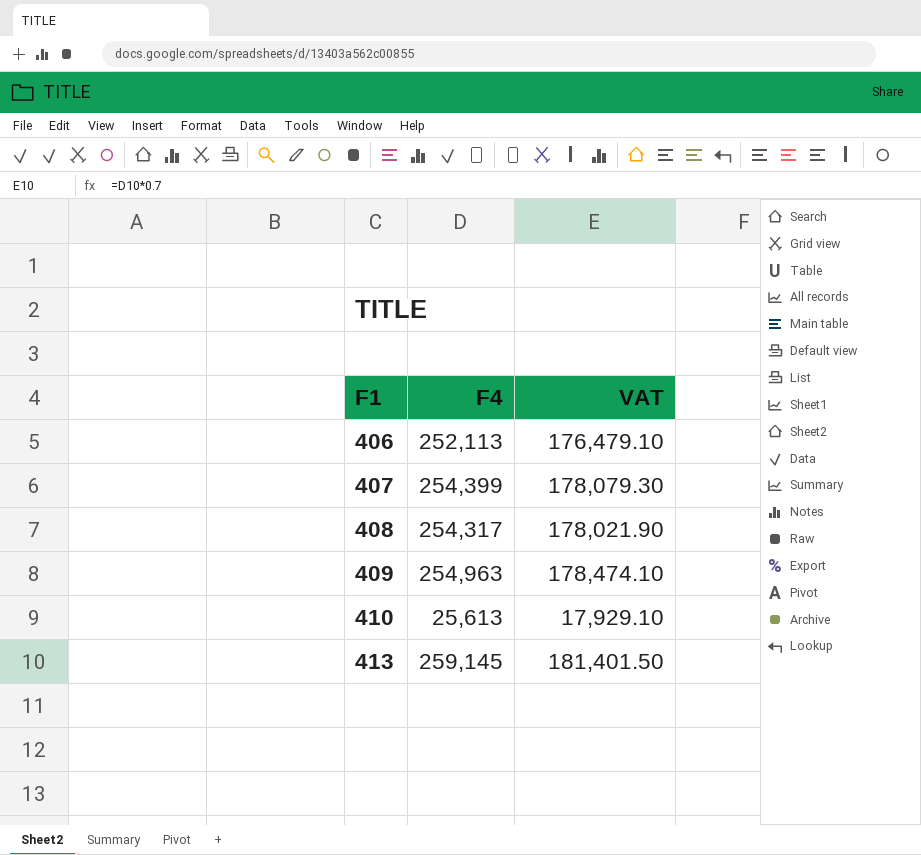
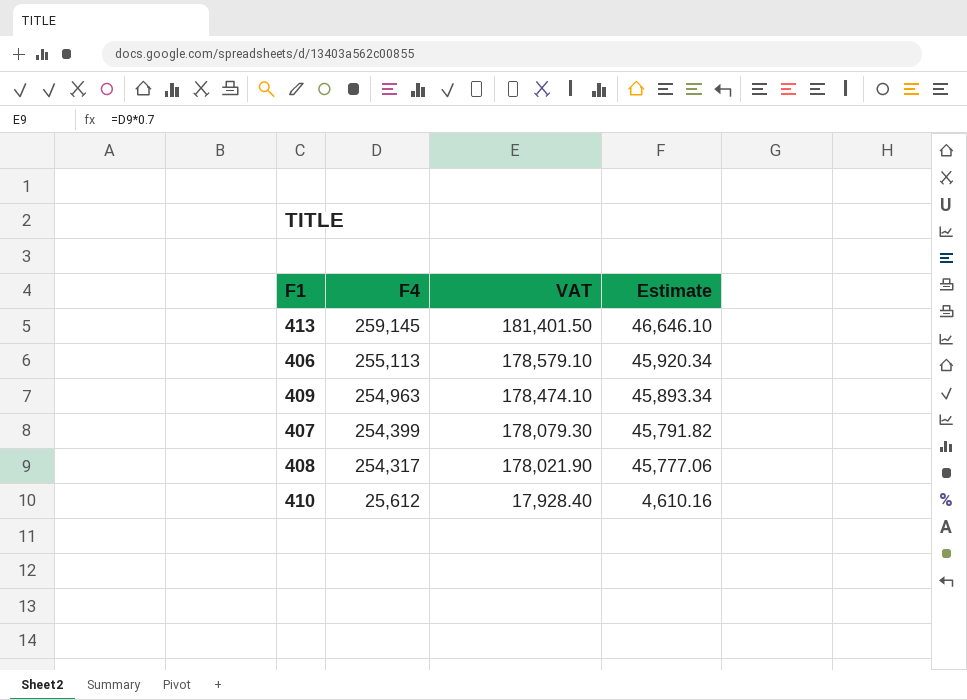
row order: F1 ascending -> F4 descending
column Estimate | formula: none -> [F4] * 0.18
406 | F4: 252,113 -> 255,113
406 | VAT: 176,479.10 -> 178,579.10
410 | F4: 25,613 -> 25,612
410 | VAT: 17,929.10 -> 17,928.40

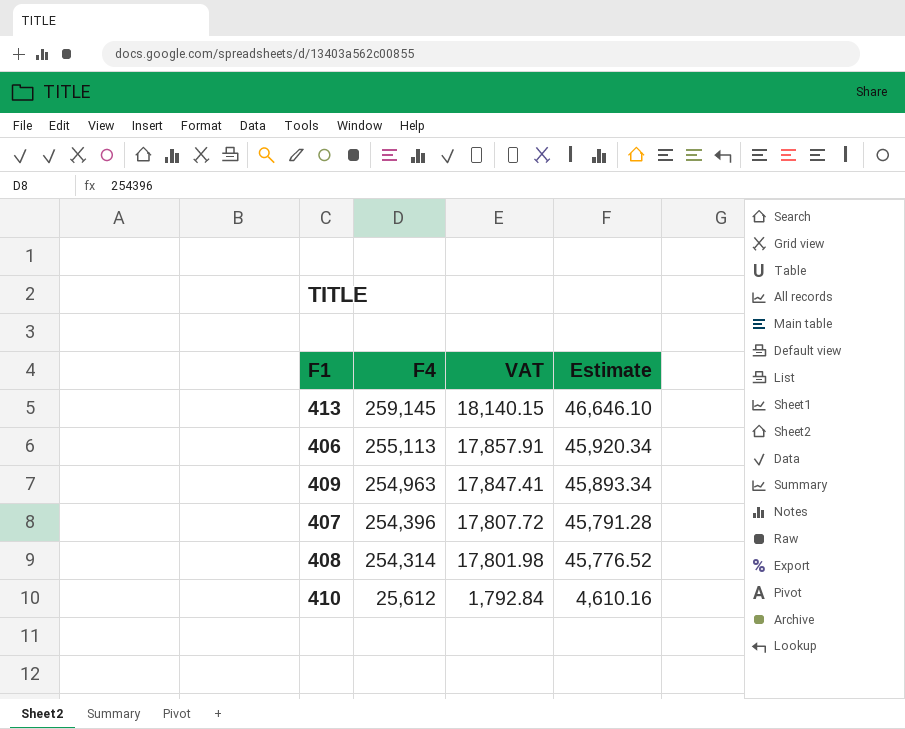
column VAT | formula: [F4] * 0.7 -> [F4] * 0.07
407 | F4: 254,399 -> 254,396
407 | Estimate: 45,791.82 -> 45,791.28
408 | F4: 254,317 -> 254,314
408 | Estimate: 45,777.06 -> 45,776.52

